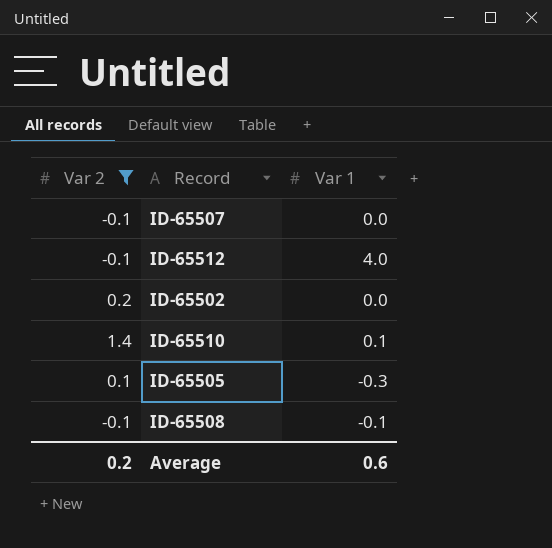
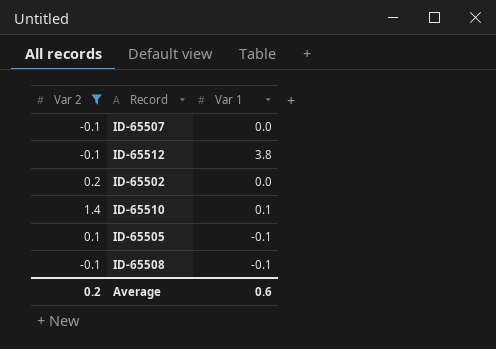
ID-65512 | Var 1: 4.0 -> 3.8
ID-65505 | Var 1: -0.3 -> -0.1

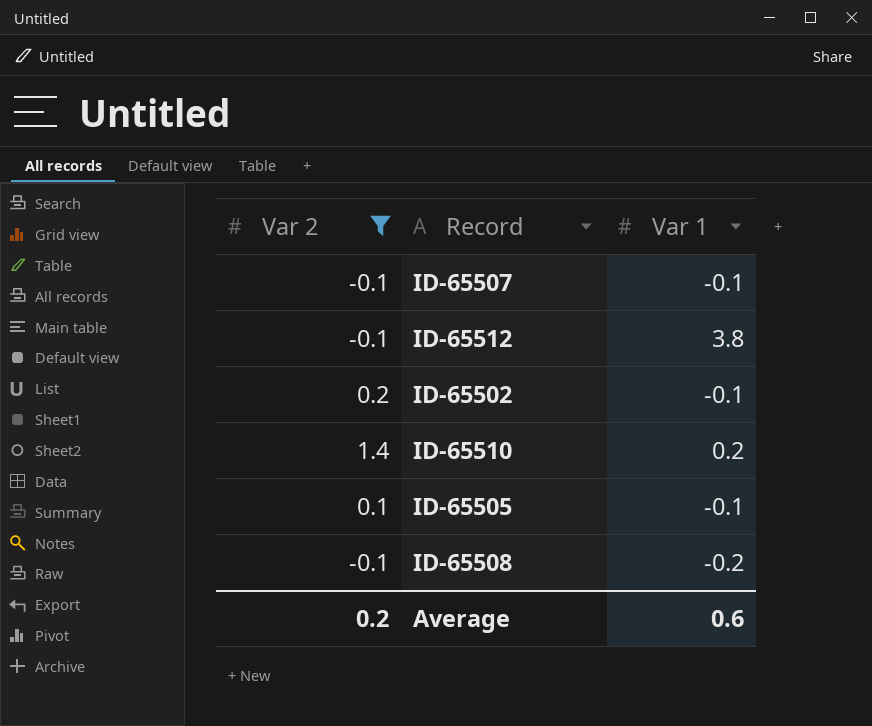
ID-65507 | Var 1: 0.0 -> -0.1
ID-65502 | Var 1: 0.0 -> -0.1
ID-65510 | Var 1: 0.1 -> 0.2
ID-65508 | Var 1: -0.1 -> -0.2

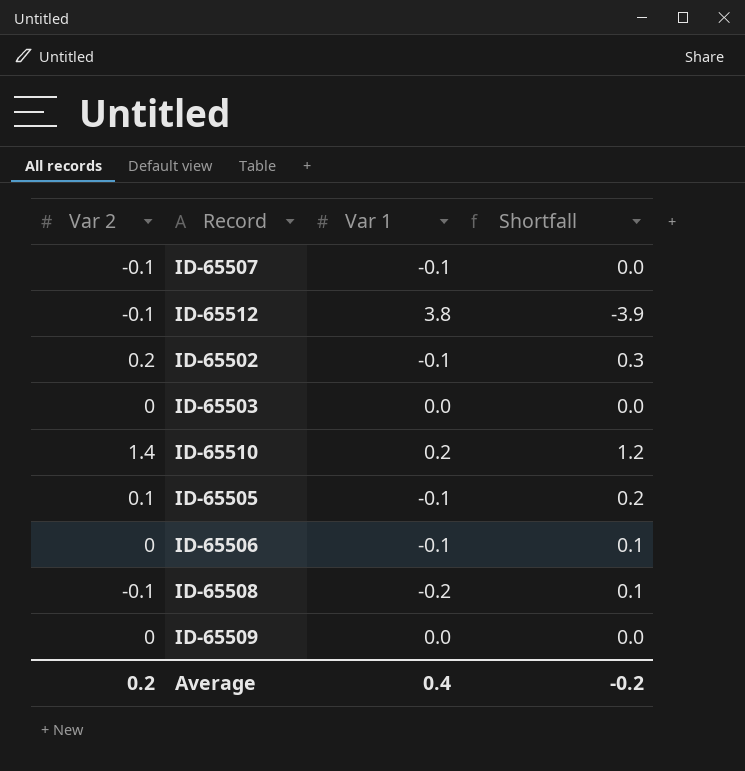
filter: Var 2 != 0 -> none
column Shortfall | formula: none -> [Var 2] - [Var 1]
Average | Var 1: 0.6 -> 0.4

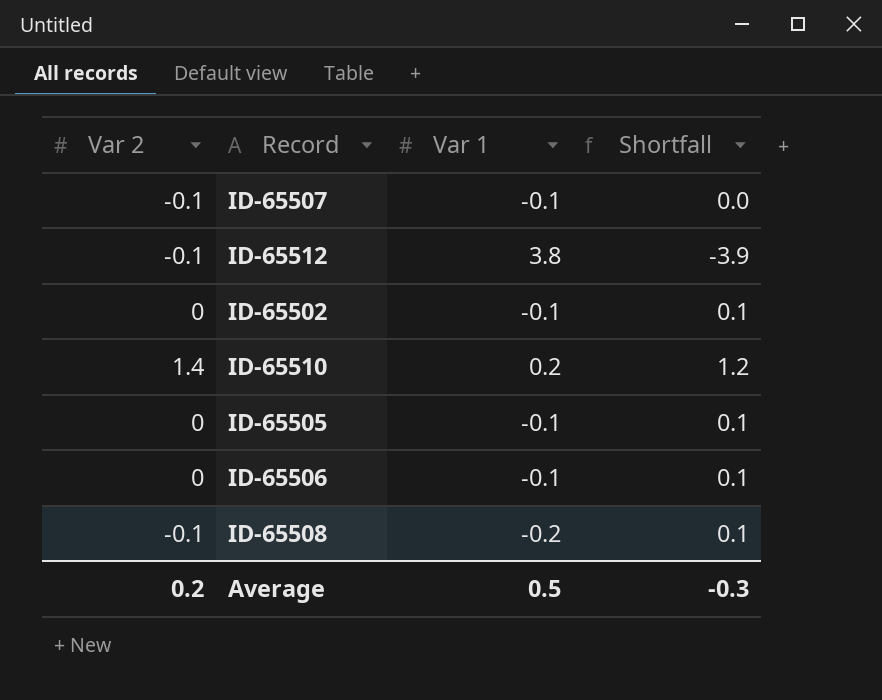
row ID-65503: 0 | 0.0 | 0.0 -> none
row ID-65509: 0 | 0.0 | 0.0 -> none
ID-65502 | Var 2: 0.2 -> 0
ID-65502 | Shortfall: 0.3 -> 0.1
ID-65505 | Var 2: 0.1 -> 0
ID-65505 | Shortfall: 0.2 -> 0.1
Average | Var 1: 0.4 -> 0.5
Average | Shortfall: -0.2 -> -0.3

